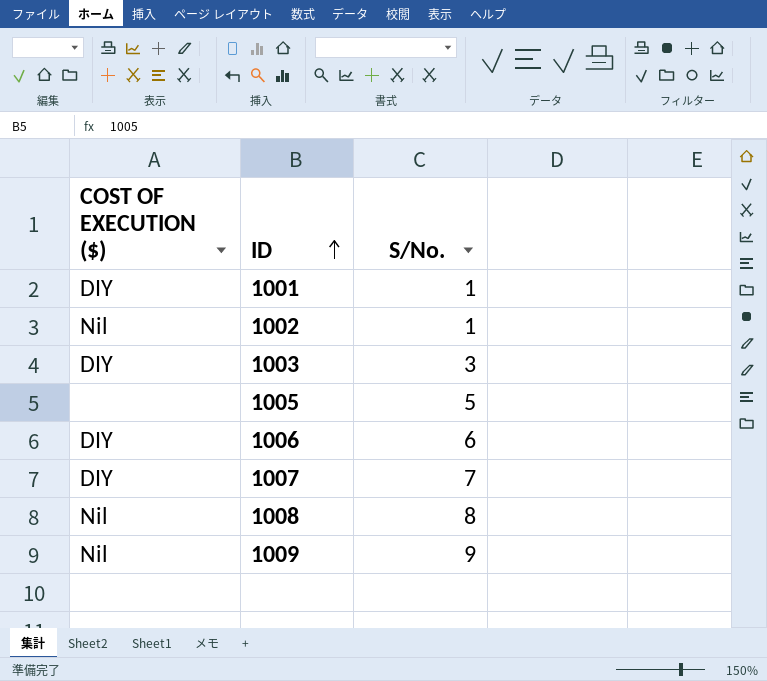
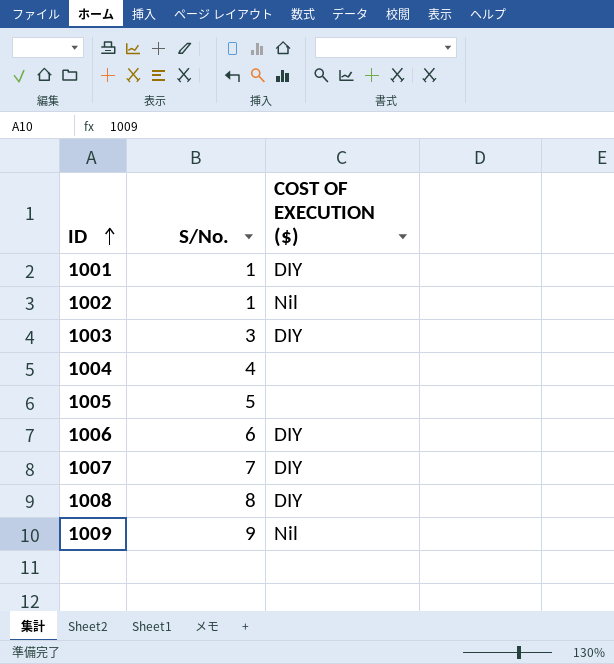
column COST OF EXECUTION ($) | position: 1 -> 3
row 1004: none -> 4 | none
1008 | COST OF EXECUTION ($): Nil -> DIY

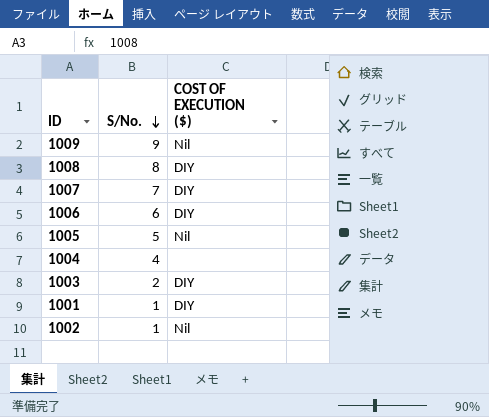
row order: ID ascending -> S/No. descending
1005 | COST OF EXECUTION ($): none -> Nil
1003 | S/No.: 3 -> 2

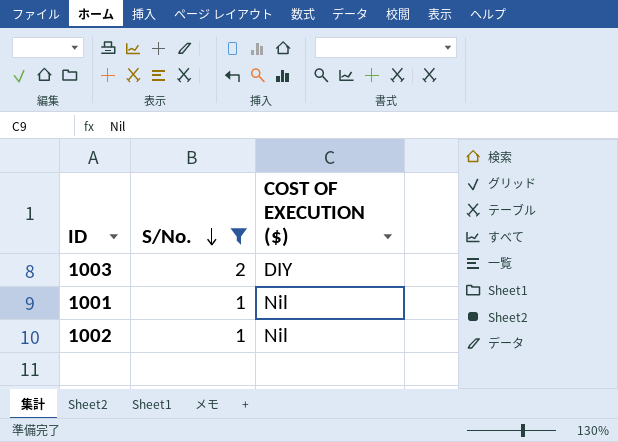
filter: none -> S/No. <= 2
1001 | COST OF EXECUTION ($): DIY -> Nil

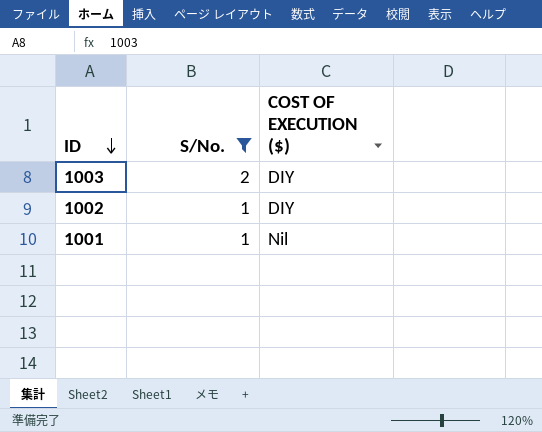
row order: S/No. descending -> ID descending
1002 | COST OF EXECUTION ($): Nil -> DIY

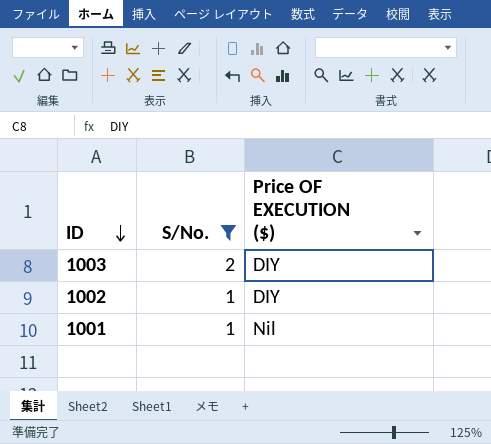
column name: COST OF EXECUTION ($) -> Price OF EXECUTION ($)

